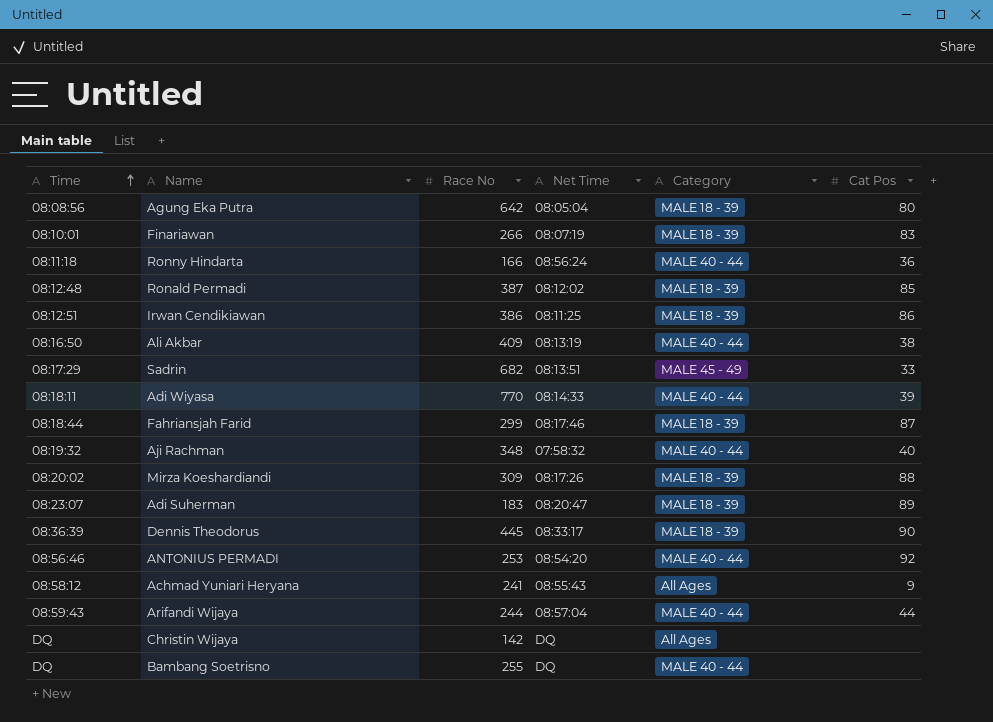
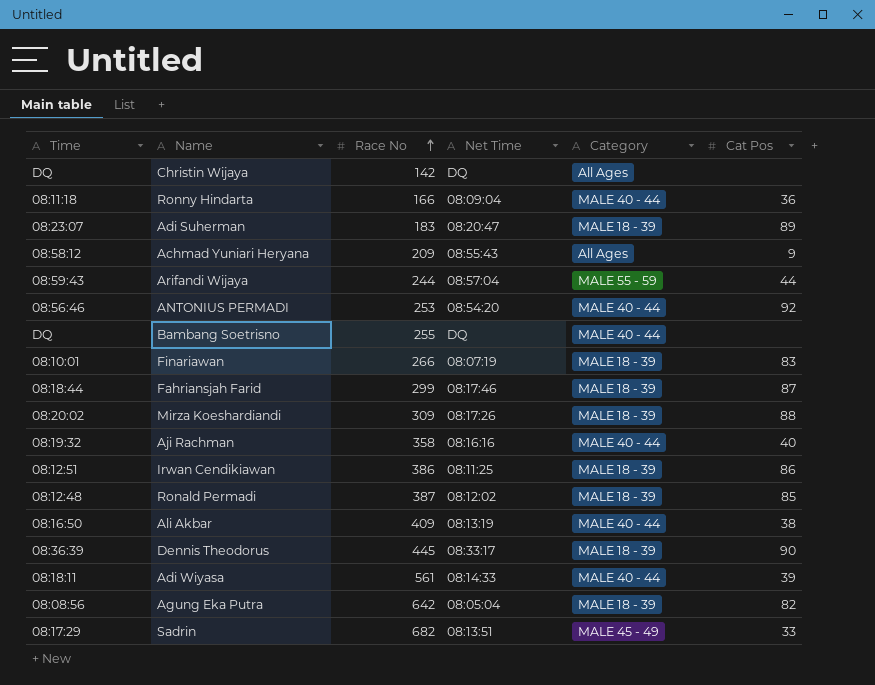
row order: Time ascending -> Race No ascending
Ronny Hindarta | Net Time: 08:56:24 -> 08:09:04
Achmad Yuniari Heryana | Race No: 241 -> 209
Arifandi Wijaya | Category: MALE 40 - 44 -> MALE 55 - 59
Aji Rachman | Race No: 348 -> 358
Aji Rachman | Net Time: 07:58:32 -> 08:16:16
Adi Wiyasa | Race No: 770 -> 561
Agung Eka Putra | Cat Pos: 80 -> 82

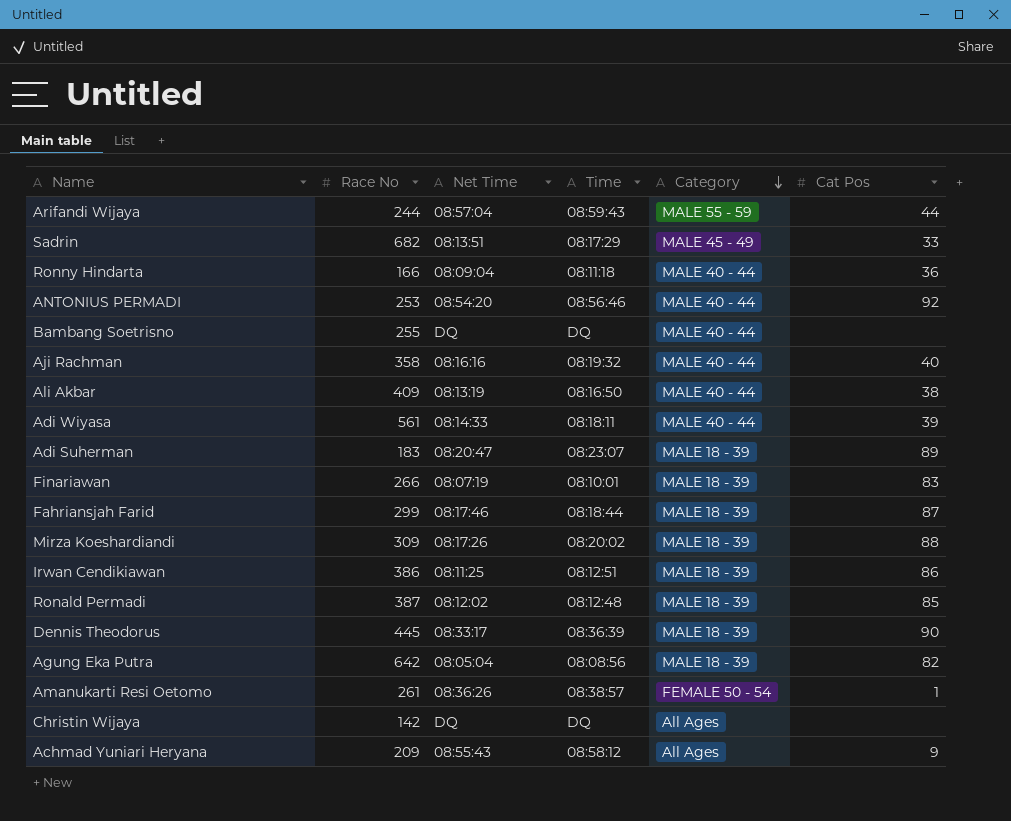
row order: Race No ascending -> Category descending
column Time | position: 1 -> 4
row Amanukarti Resi Oetomo: none -> 261 | 08:36:26 | 08:38:57 | FEMALE 50 - 54 | 1

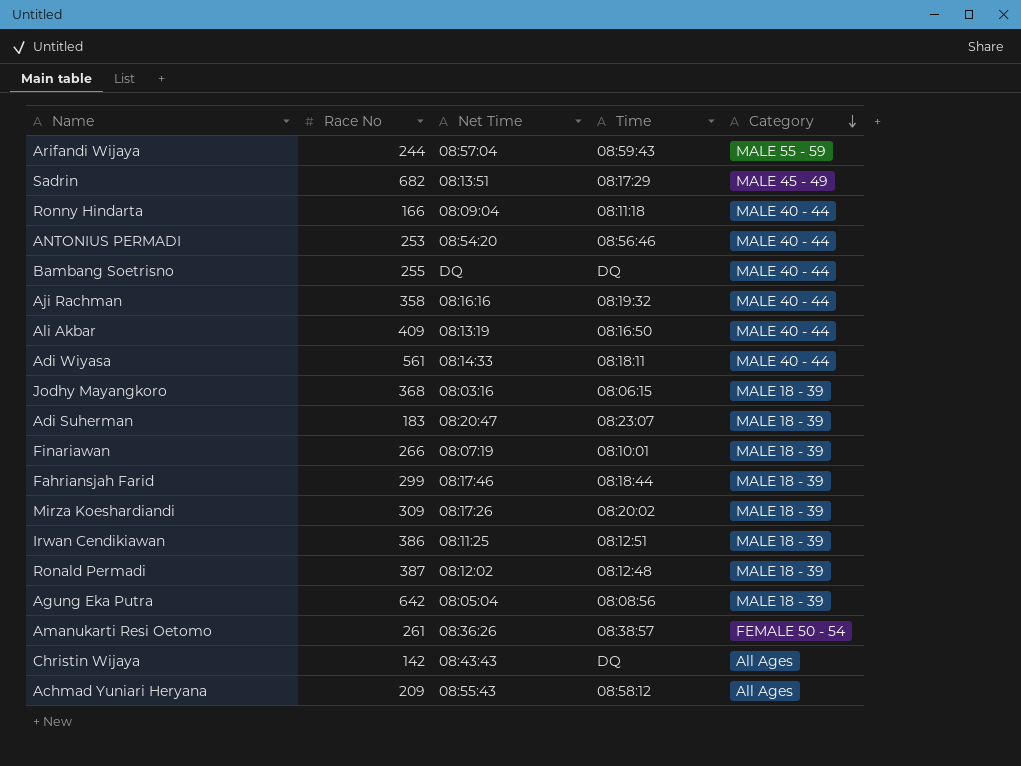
column Cat Pos | position: 6 -> none
row Dennis Theodorus: 445 | 08:33:17 | 08:36:39 | MALE 18 - 39 | 90 -> none
row Jodhy Mayangkoro: none -> 368 | 08:03:16 | 08:06:15 | MALE 18 - 39
Christin Wijaya | Net Time: DQ -> 08:43:43

